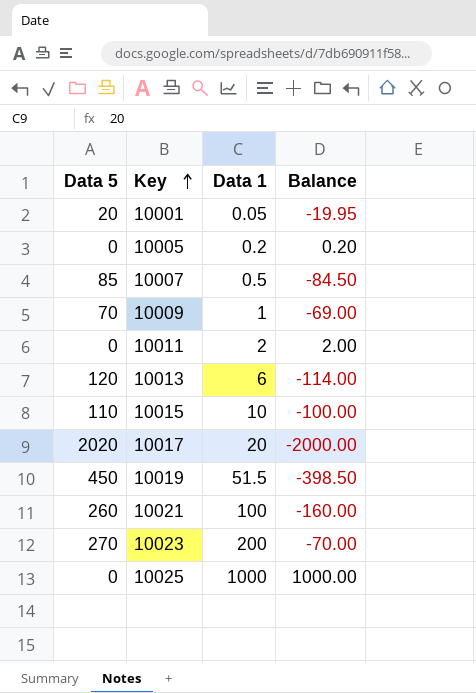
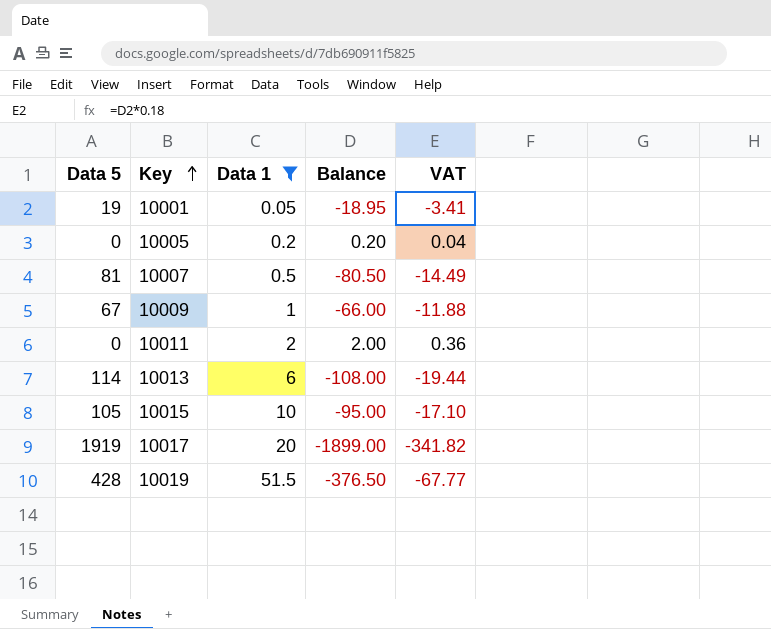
filter: none -> Data 1 <= 51.5
column VAT | formula: none -> [Balance] * 0.18
10001 | Data 5: 20 -> 19
10001 | Balance: -19.95 -> -18.95
10007 | Data 5: 85 -> 81
10007 | Balance: -84.50 -> -80.50
10009 | Data 5: 70 -> 67
10009 | Balance: -69.00 -> -66.00
10013 | Data 5: 120 -> 114
10013 | Balance: -114.00 -> -108.00
10015 | Data 5: 110 -> 105
10015 | Balance: -100.00 -> -95.00
10017 | Data 5: 2020 -> 1919
10017 | Balance: -2000.00 -> -1899.00
10019 | Data 5: 450 -> 428
10019 | Balance: -398.50 -> -376.50

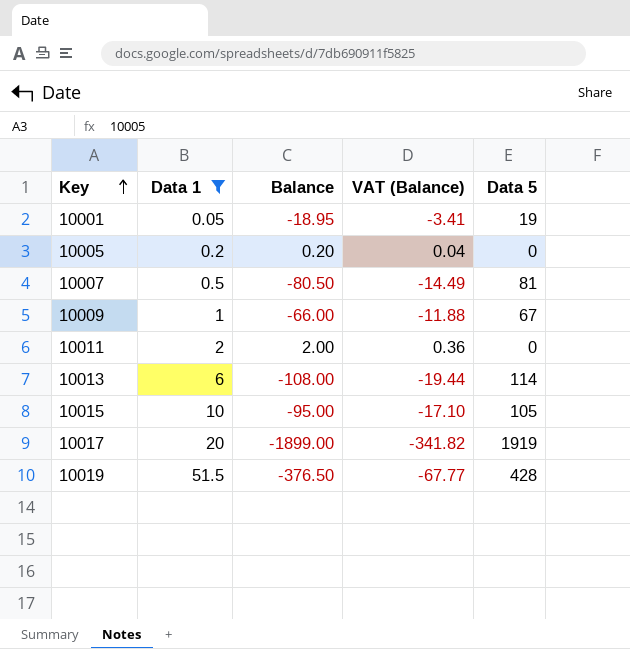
column name: VAT -> VAT (Balance)
column Data 5 | position: 1 -> 5

